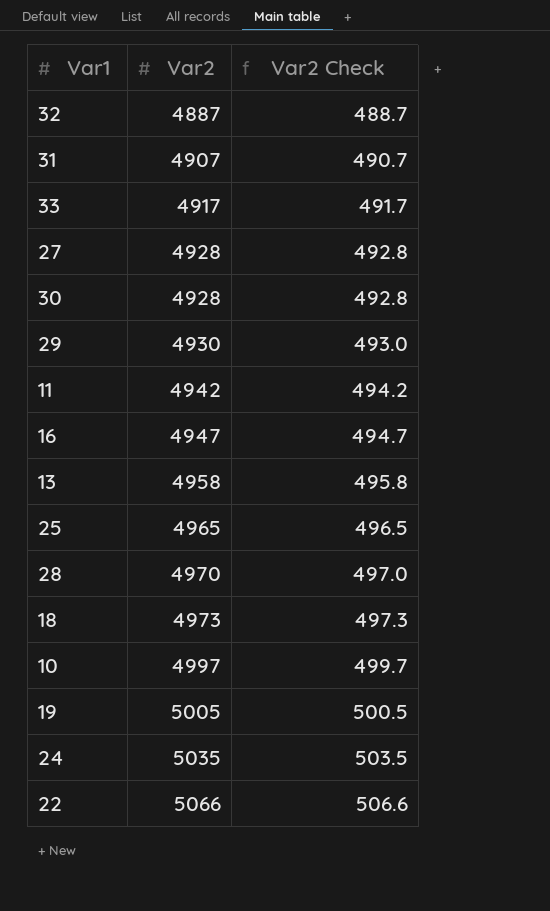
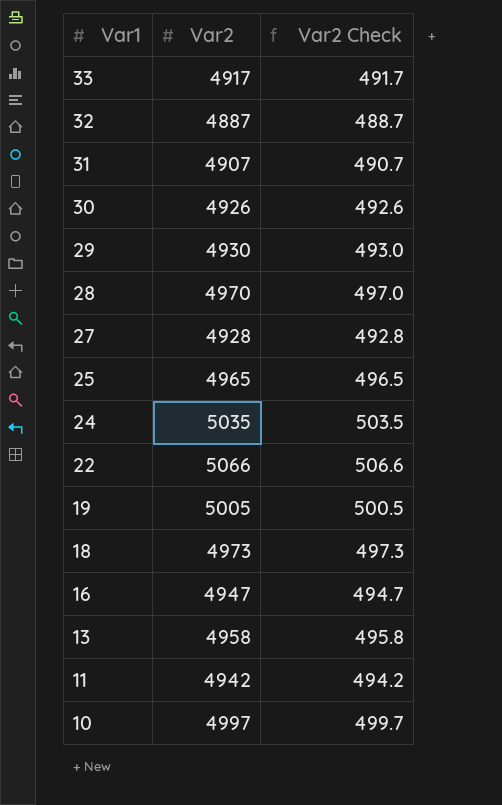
row order: Var2 ascending -> Var1 descending
30 | Var2: 4928 -> 4926
30 | Var2 Check: 492.8 -> 492.6

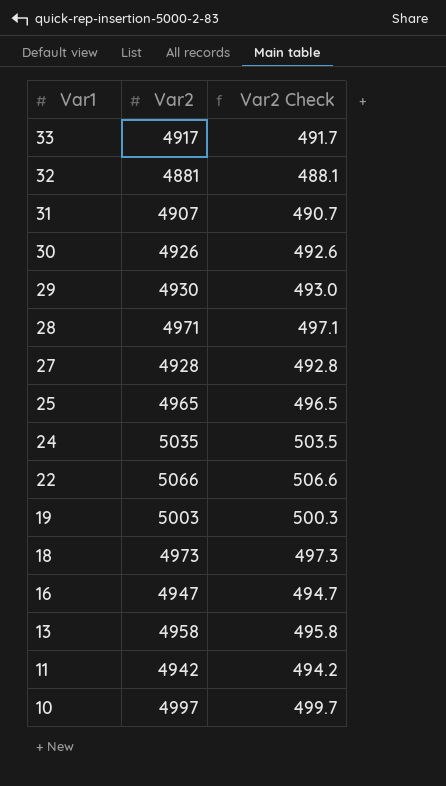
32 | Var2: 4887 -> 4881
32 | Var2 Check: 488.7 -> 488.1
28 | Var2: 4970 -> 4971
28 | Var2 Check: 497.0 -> 497.1
19 | Var2: 5005 -> 5003
19 | Var2 Check: 500.5 -> 500.3

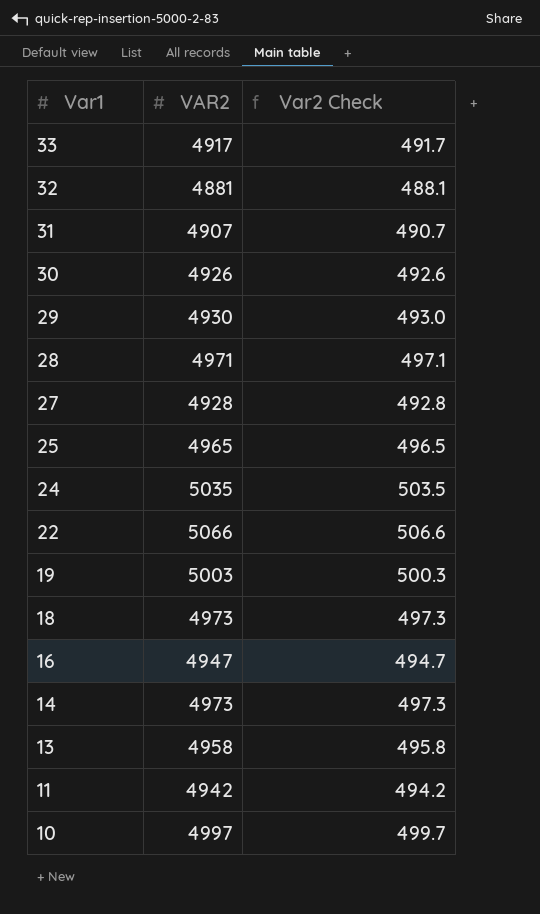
column name: Var2 -> VAR2
row 14: none -> 4973 | 497.3

